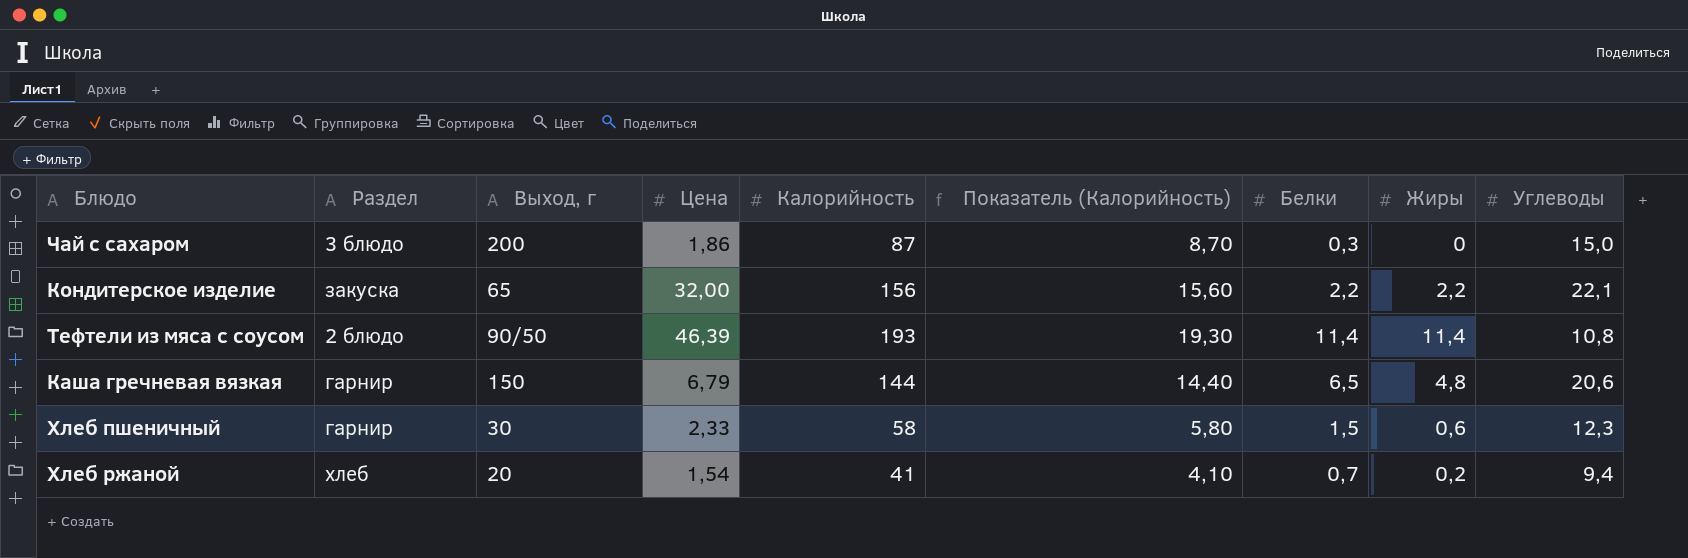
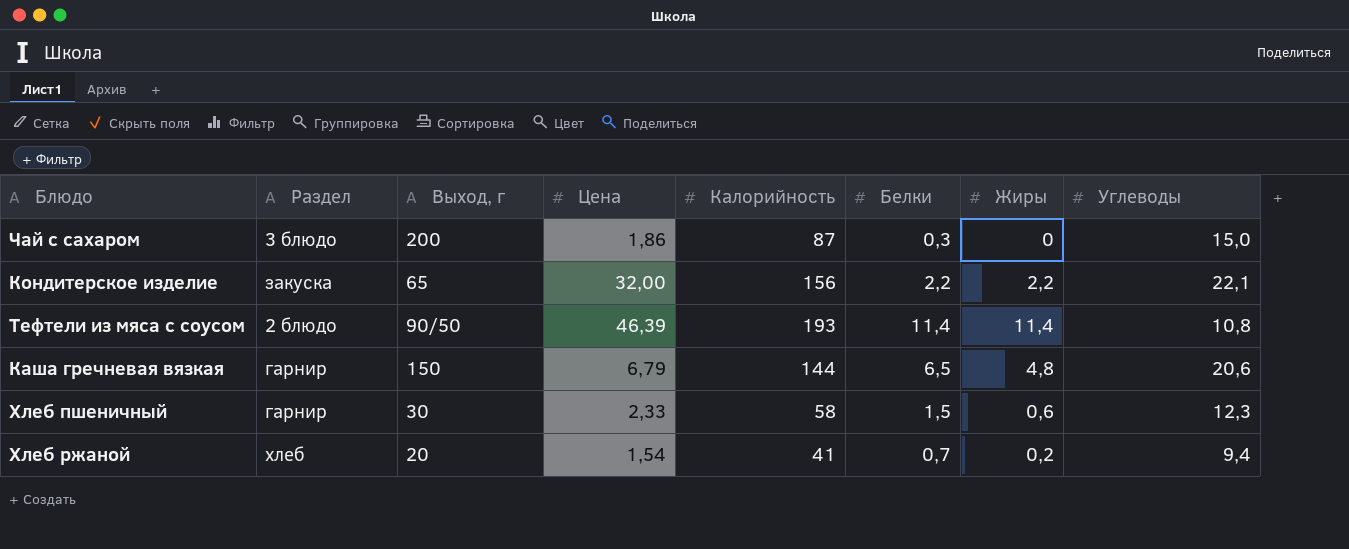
column Показатель (Калорийность) | formula: [Калорийность] * 0,1 -> none

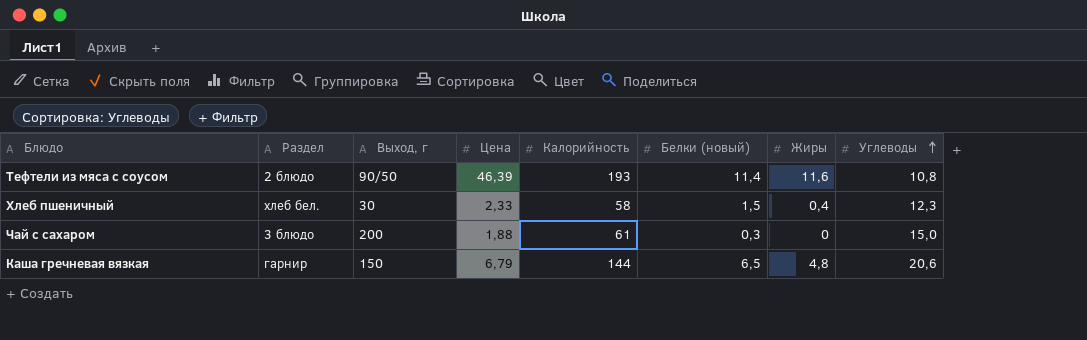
row order: none -> Углеводы ascending
column name: Белки -> Белки (новый)
row Кондитерское изделие: закуска | 65 | 32,00 | 156 | 2,2 | 2,2 | 22,1 -> none
row Хлеб ржаной: хлеб | 20 | 1,54 | 41 | 0,7 | 0,2 | 9,4 -> none
Тефтели из мяса с соусом | Жиры: 11,4 -> 11,6
Хлеб пшеничный | Раздел: гарнир -> хлеб бел.
Хлеб пшеничный | Жиры: 0,6 -> 0,4
Чай с сахаром | Цена: 1,86 -> 1,88
Чай с сахаром | Калорийность: 87 -> 61

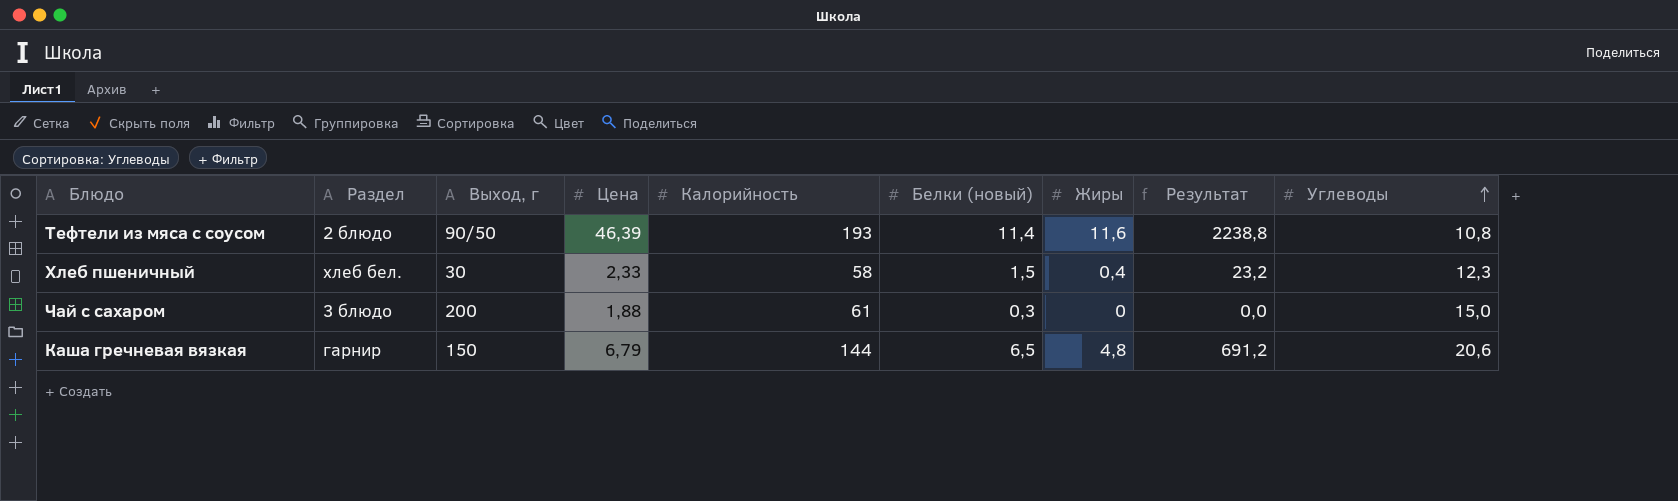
column Результат | formula: none -> [Калорийность] * [Жиры]

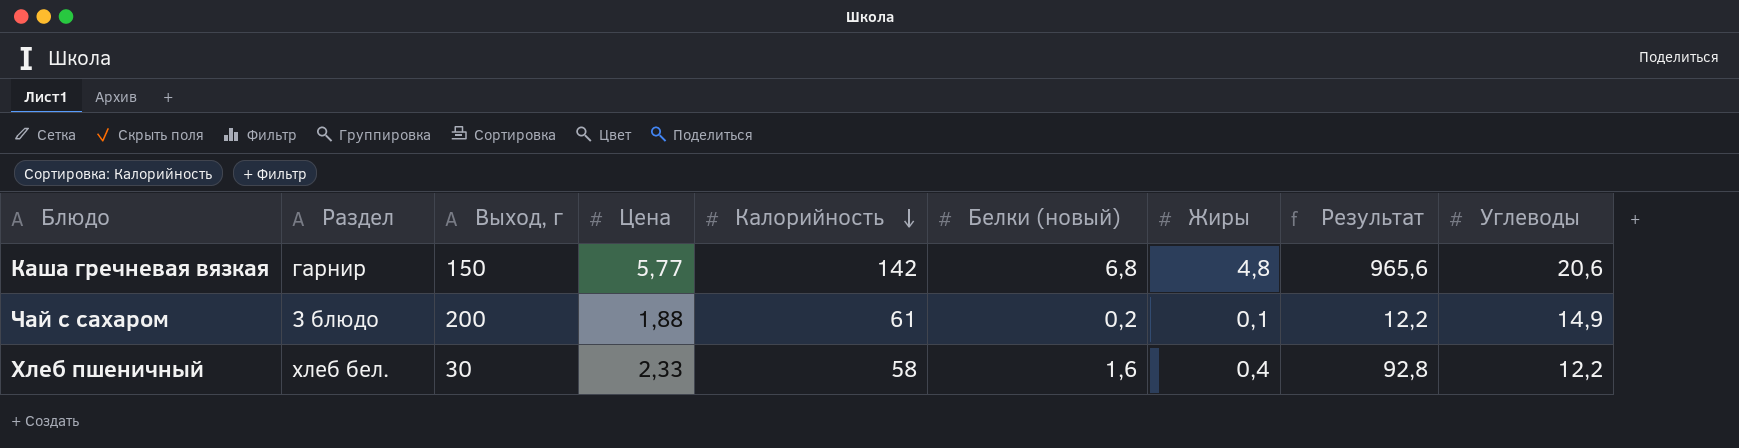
row order: Углеводы ascending -> Калорийность descending
column Результат | formula: [Калорийность] * [Жиры] -> [Калорийность] * [Белки (новый)]
row Тефтели из мяса с соусом: 2 блюдо | 90/50 | 46,39 | 193 | 11,4 | 11,6 | 2238,8 | 10,8 -> none
Каша гречневая вязкая | Цена: 6,79 -> 5,77
Каша гречневая вязкая | Калорийность: 144 -> 142
Каша гречневая вязкая | Белки (новый): 6,5 -> 6,8
Чай с сахаром | Белки (новый): 0,3 -> 0,2
Чай с сахаром | Жиры: 0 -> 0,1
Чай с сахаром | Углеводы: 15,0 -> 14,9
Хлеб пшеничный | Белки (новый): 1,5 -> 1,6
Хлеб пшеничный | Углеводы: 12,3 -> 12,2

